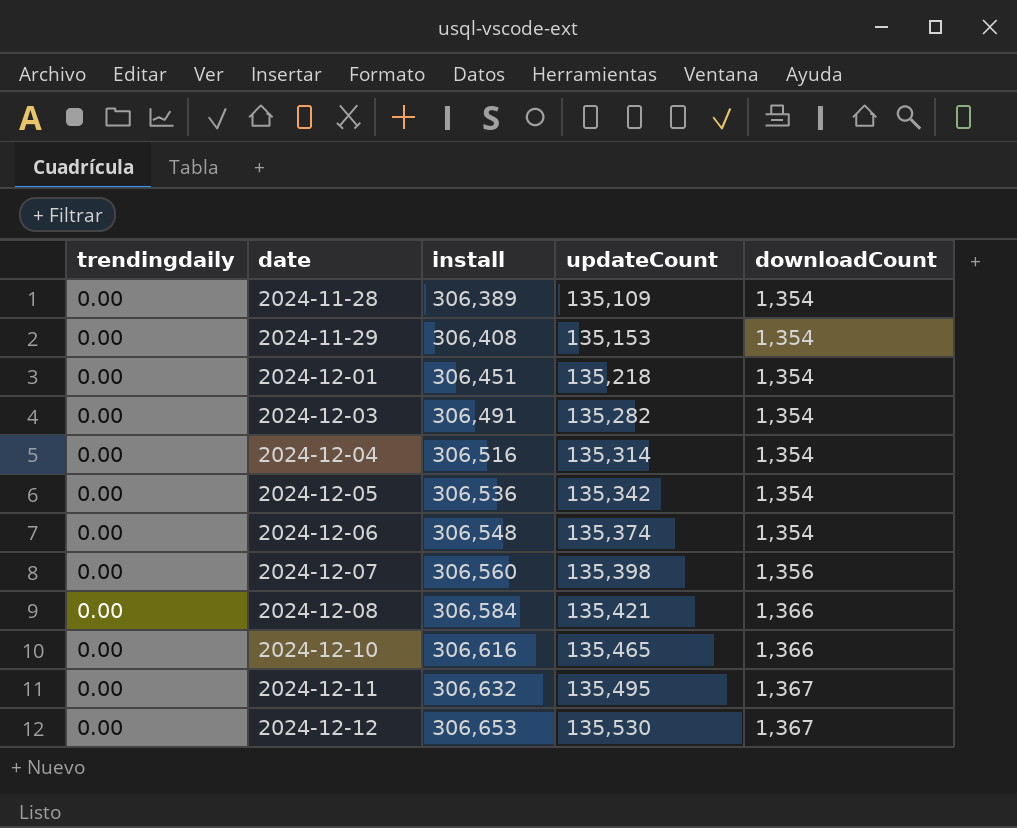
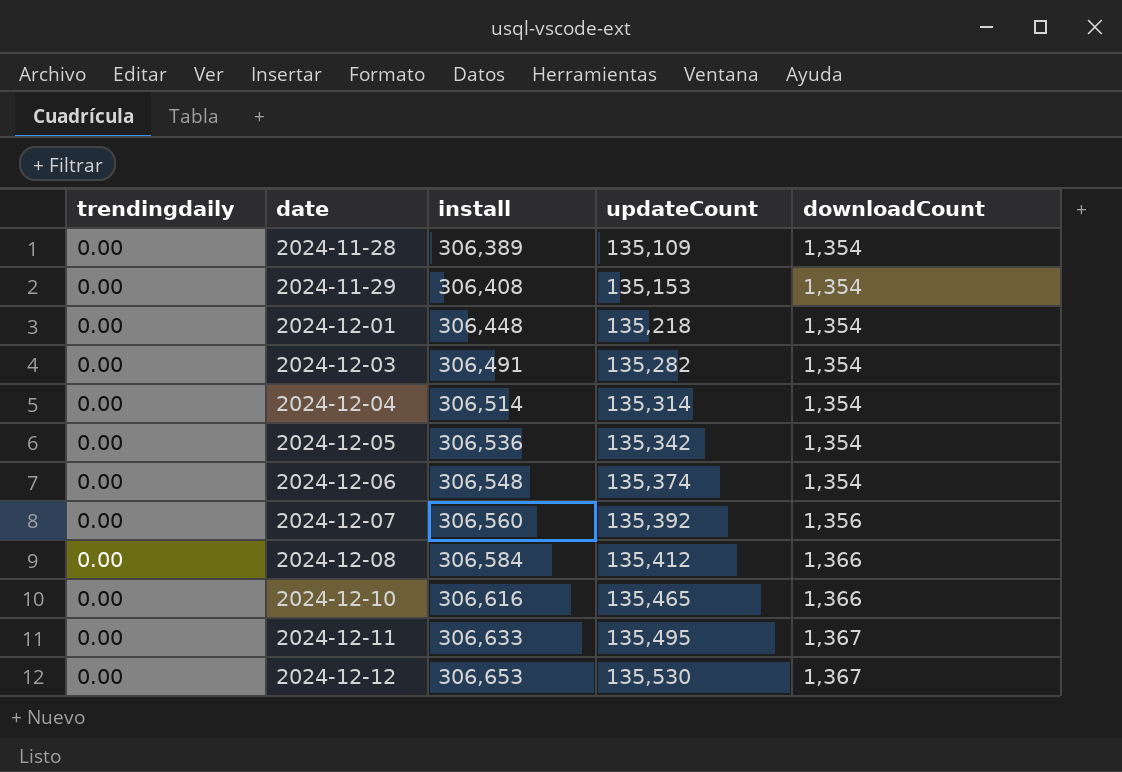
2024-12-01 | install: 306,451 -> 306,448
2024-12-04 | install: 306,516 -> 306,514
2024-12-07 | updateCount: 135,398 -> 135,392
2024-12-08 | updateCount: 135,421 -> 135,412
2024-12-11 | install: 306,632 -> 306,633

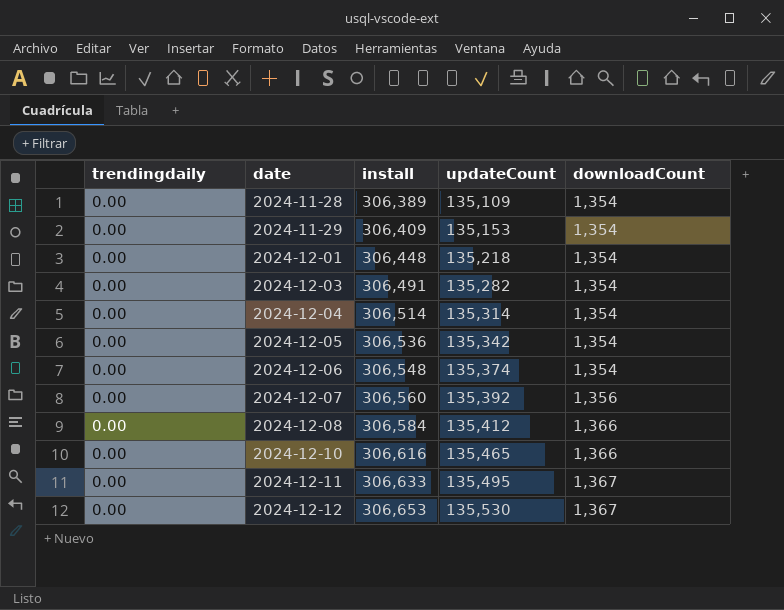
2024-11-29 | install: 306,408 -> 306,409

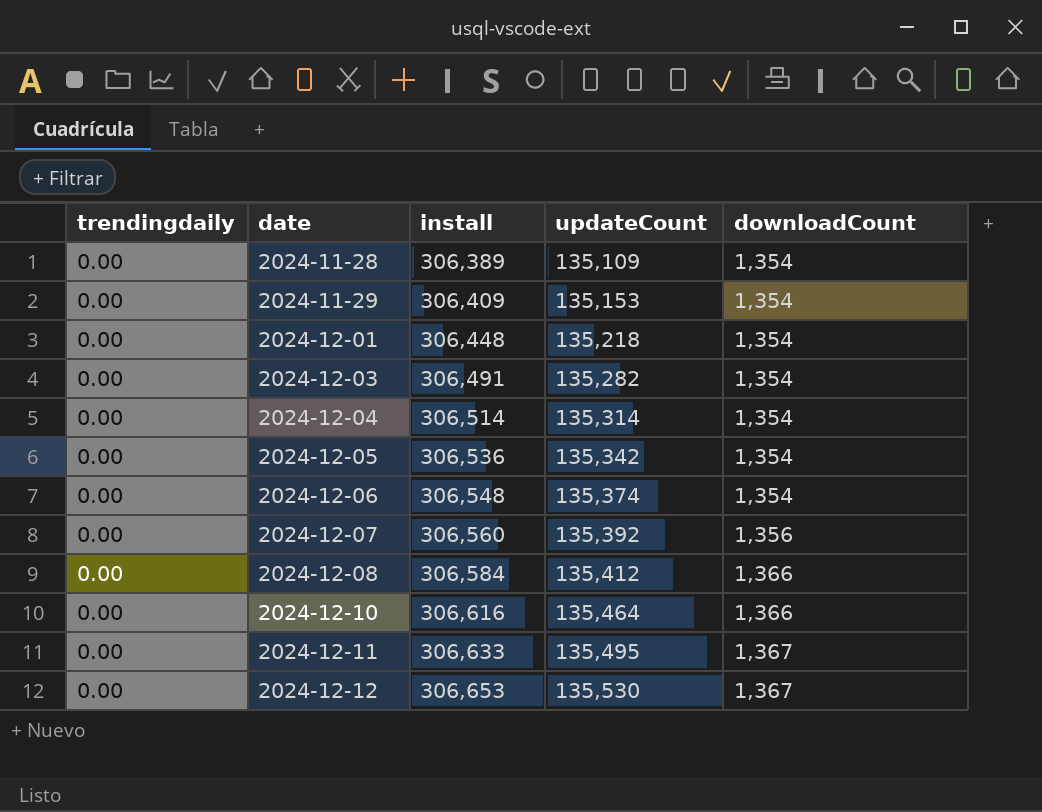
2024-12-10 | updateCount: 135,465 -> 135,464

